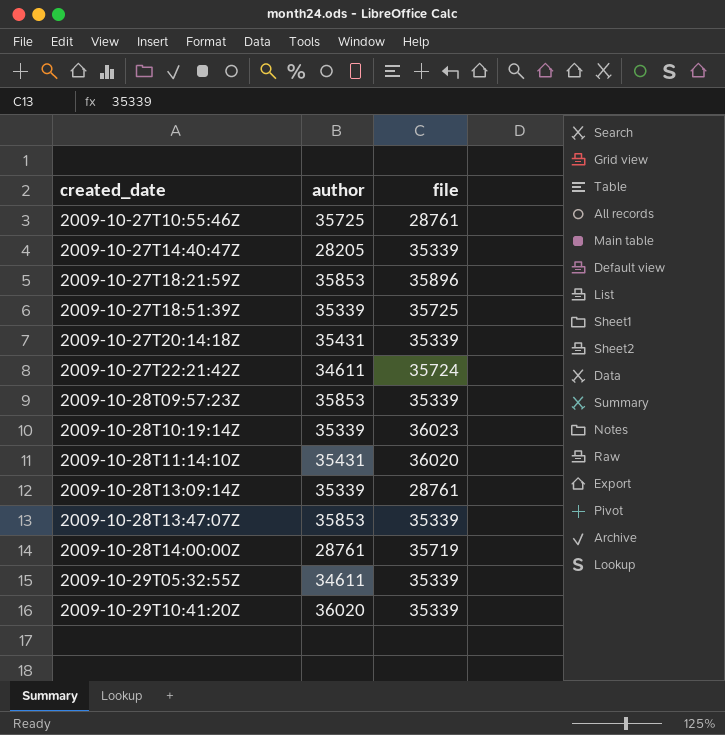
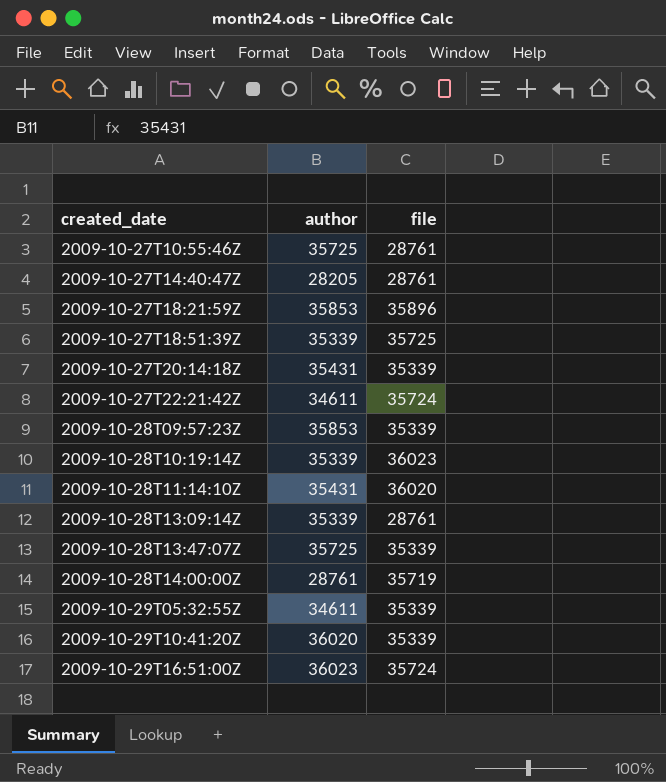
2009-10-27T14:40:47Z | file: 35339 -> 28761
2009-10-28T13:47:07Z | author: 35853 -> 35725
row 2009-10-29T16:51:00Z: none -> 36023 | 35724

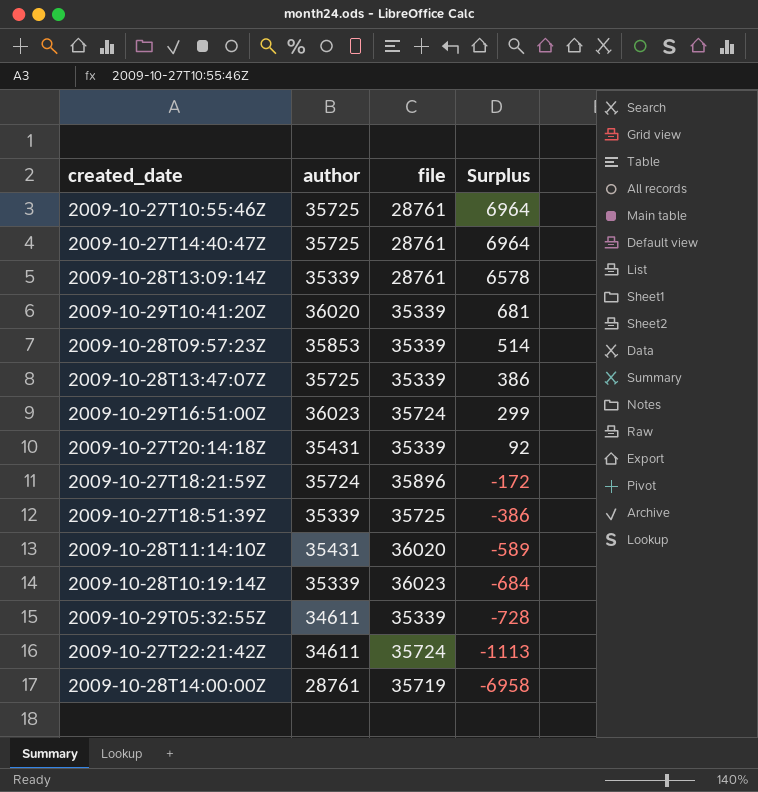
row order: created_date ascending -> Surplus descending
column Surplus | formula: none -> [author] - [file]
2009-10-27T14:40:47Z | author: 28205 -> 35725
2009-10-27T18:21:59Z | author: 35853 -> 35724

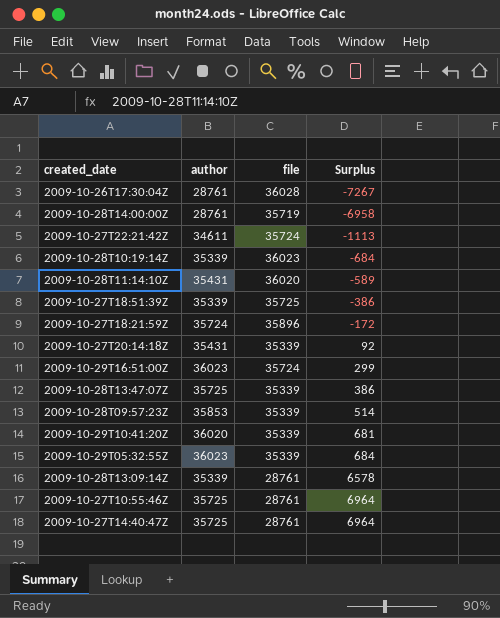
row order: Surplus descending -> Surplus ascending
row 2009-10-26T17:30:04Z: none -> 28761 | 36028 | -7267
2009-10-29T05:32:55Z | author: 34611 -> 36023
2009-10-29T05:32:55Z | Surplus: -728 -> 684

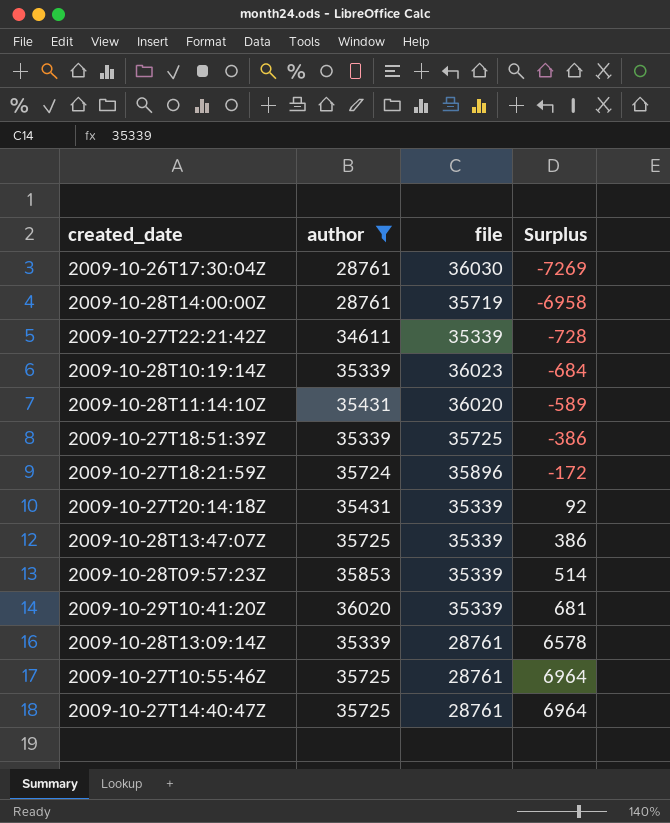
filter: none -> author != 36023
2009-10-26T17:30:04Z | file: 36028 -> 36030
2009-10-26T17:30:04Z | Surplus: -7267 -> -7269
2009-10-27T22:21:42Z | file: 35724 -> 35339
2009-10-27T22:21:42Z | Surplus: -1113 -> -728

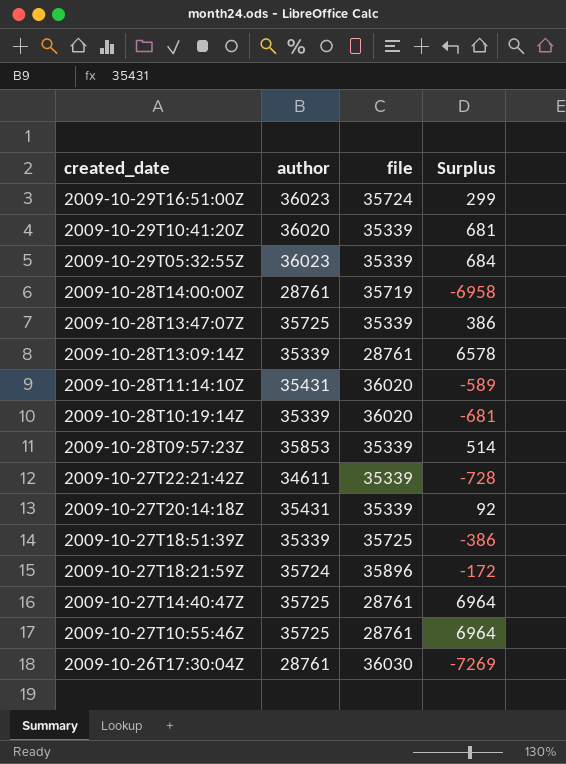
filter: author != 36023 -> none
row order: Surplus ascending -> created_date descending
2009-10-28T10:19:14Z | file: 36023 -> 36020
2009-10-28T10:19:14Z | Surplus: -684 -> -681

